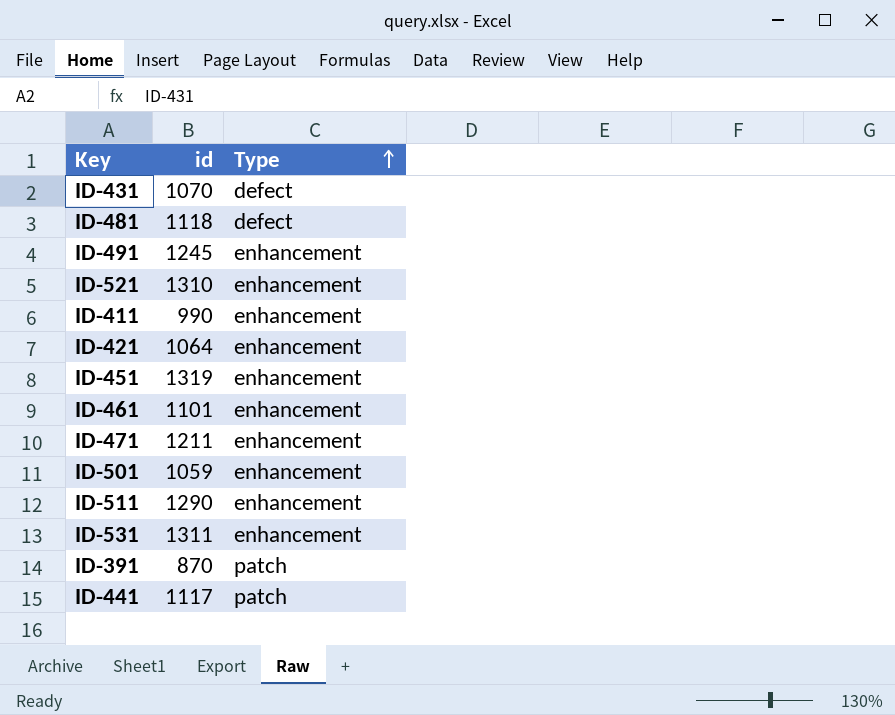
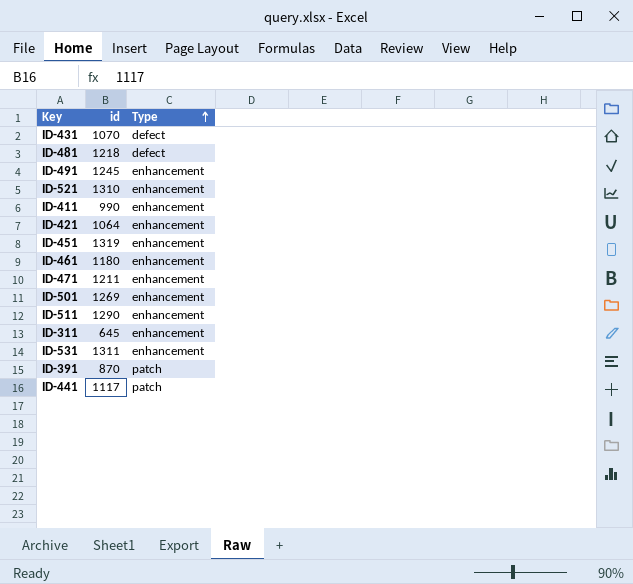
ID-481 | id: 1118 -> 1218
ID-461 | id: 1101 -> 1180
ID-501 | id: 1059 -> 1269
row ID-311: none -> 645 | enhancement

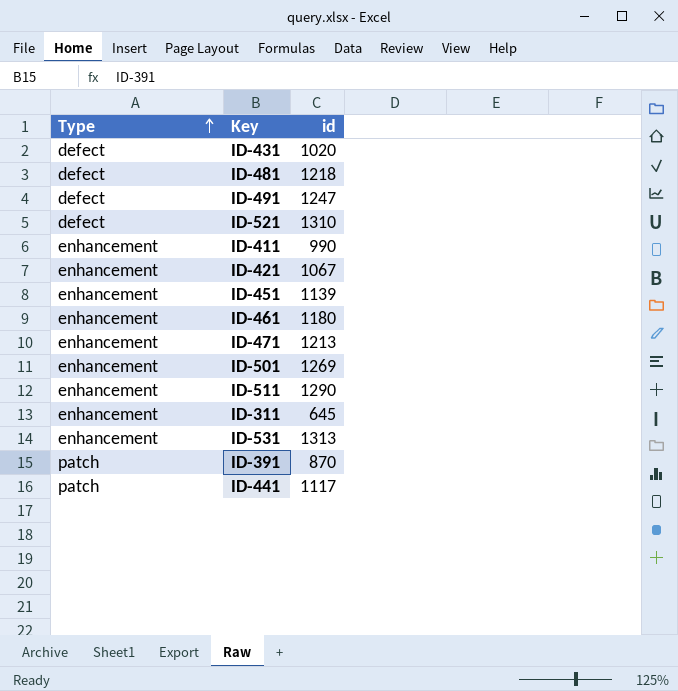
column Type | position: 3 -> 1
ID-431 | id: 1070 -> 1020
ID-491 | Type: enhancement -> defect
ID-491 | id: 1245 -> 1247
ID-521 | Type: enhancement -> defect
ID-421 | id: 1064 -> 1067
ID-451 | id: 1319 -> 1139
ID-471 | id: 1211 -> 1213
ID-531 | id: 1311 -> 1313

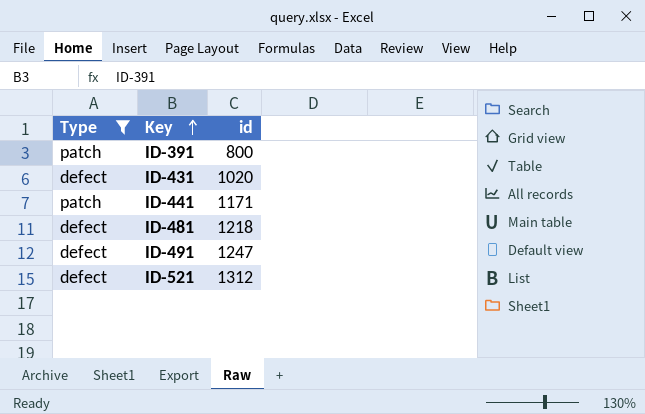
filter: none -> Type != enhancement
row order: Type ascending -> Key ascending
ID-391 | id: 870 -> 800
ID-441 | id: 1117 -> 1171
ID-521 | id: 1310 -> 1312

